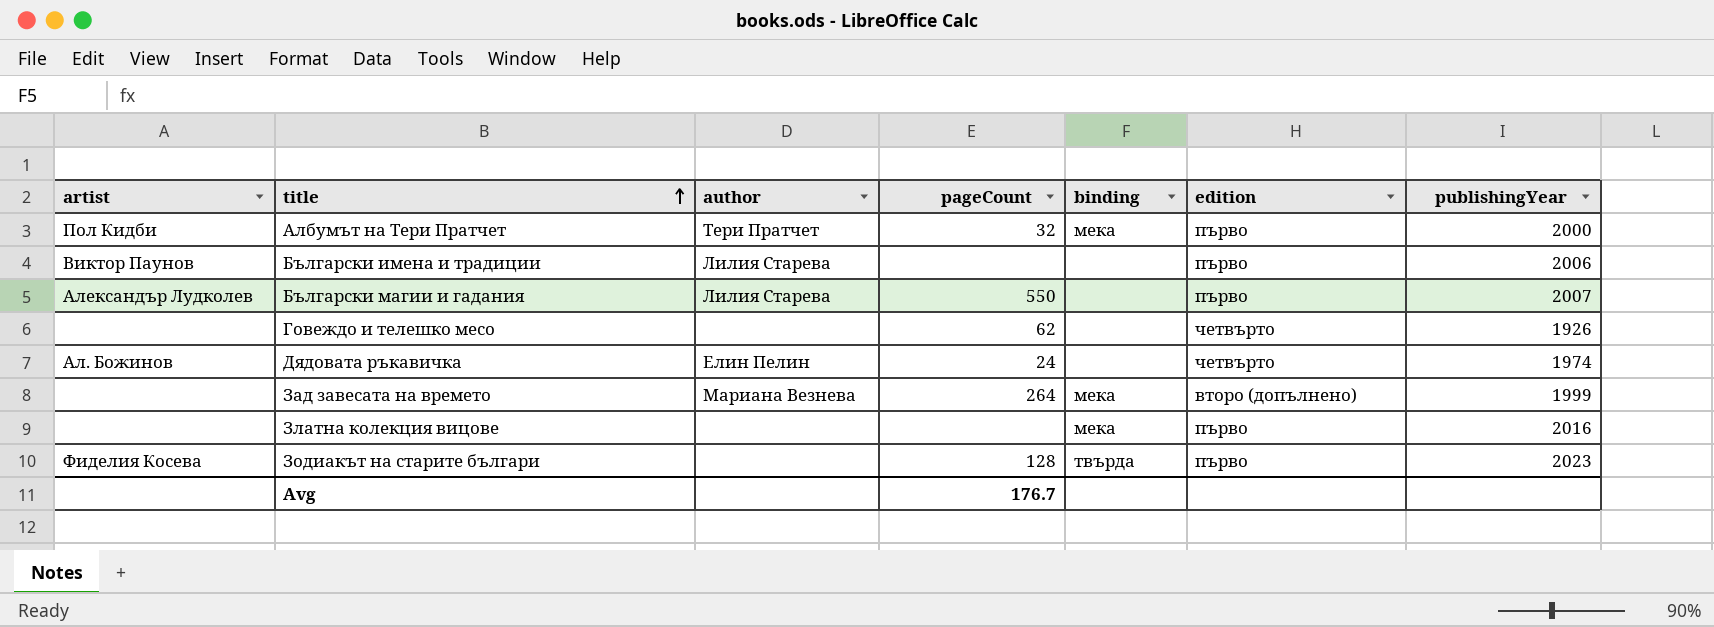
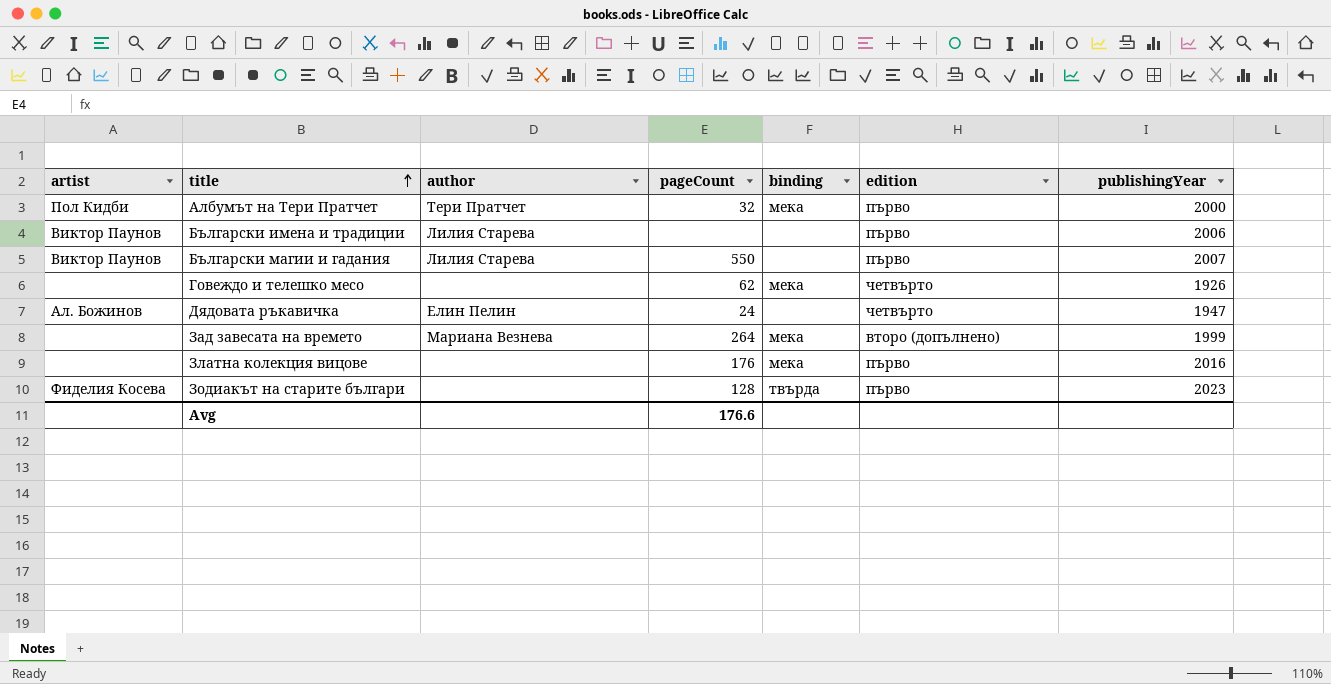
Български магии и гадания | artist: Александър Лудколев -> Виктор Паунов
Говеждо и телешко месо | binding: none -> мека
Дядовата ръкавичка | publishingYear: 1974 -> 1947
Златна колекция вицове | pageCount: none -> 176
Avg | pageCount: 176.7 -> 176.6

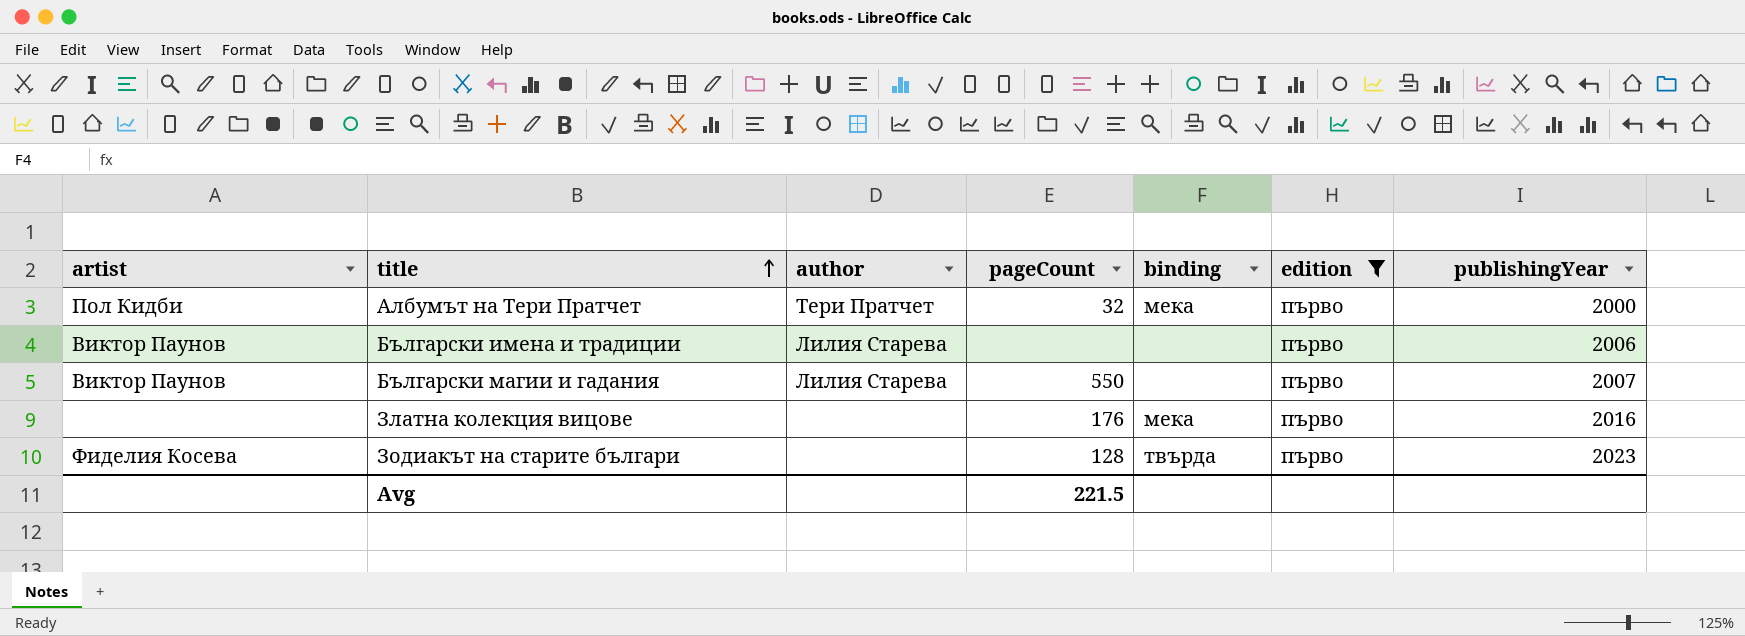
filter: none -> edition = първо
Avg | pageCount: 176.6 -> 221.5

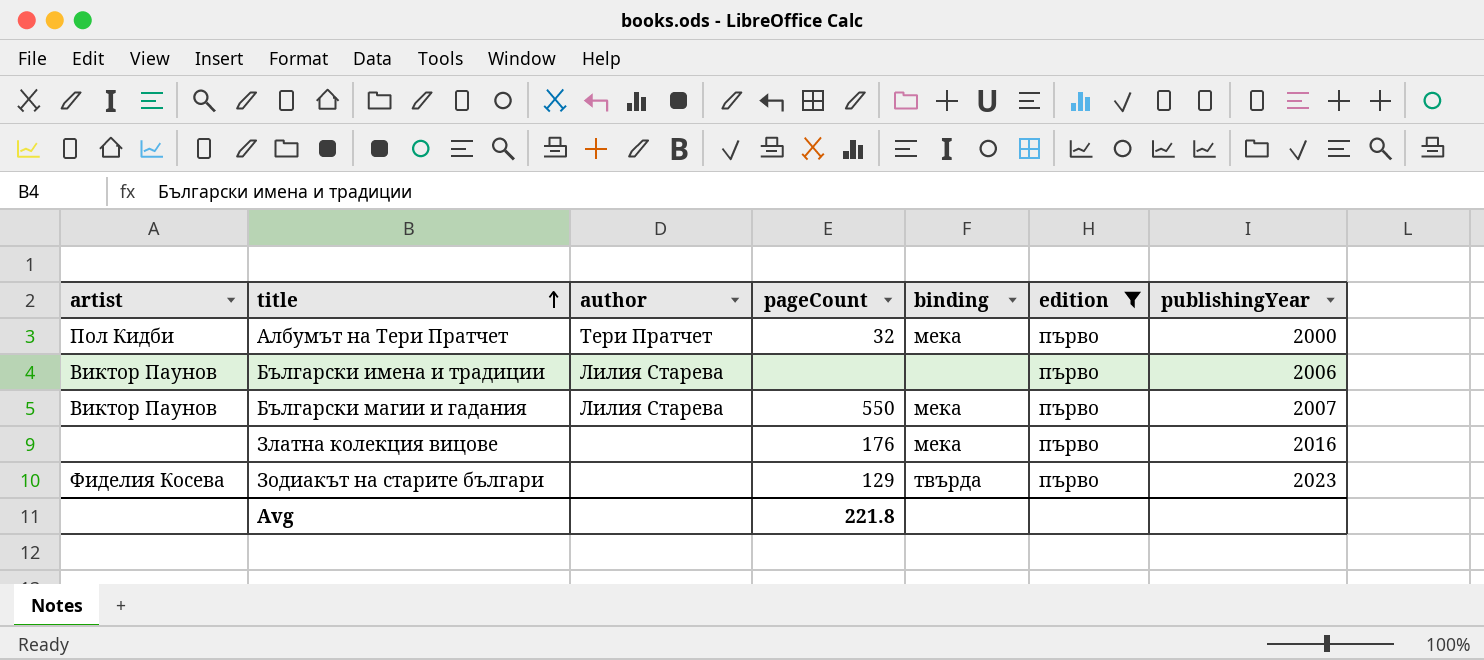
Български магии и гадания | binding: none -> мека
Зодиакът на старите българи | pageCount: 128 -> 129
Avg | pageCount: 221.5 -> 221.8

